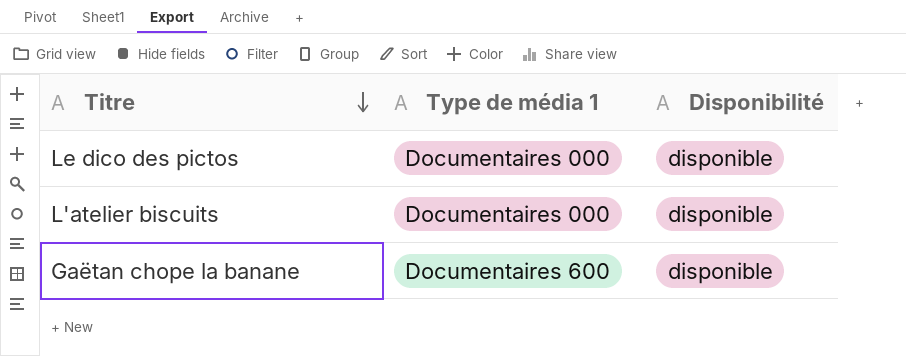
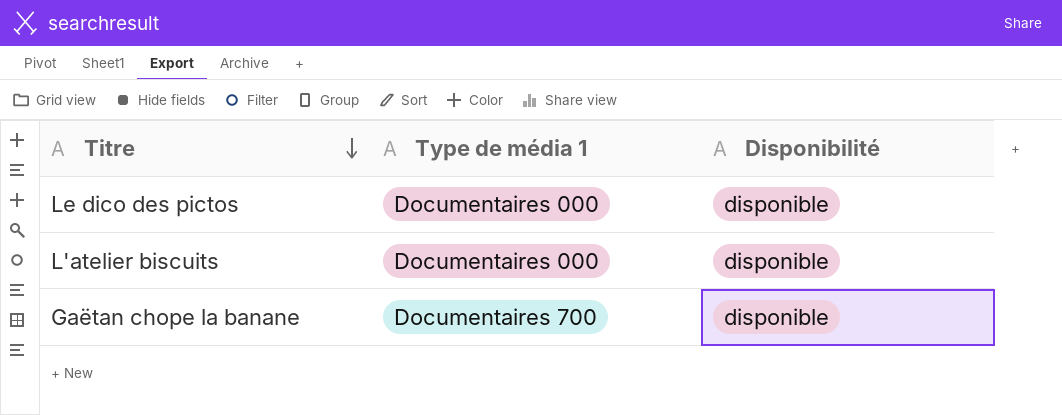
Gaëtan chope la banane | Type de média 1: Documentaires 600 -> Documentaires 700

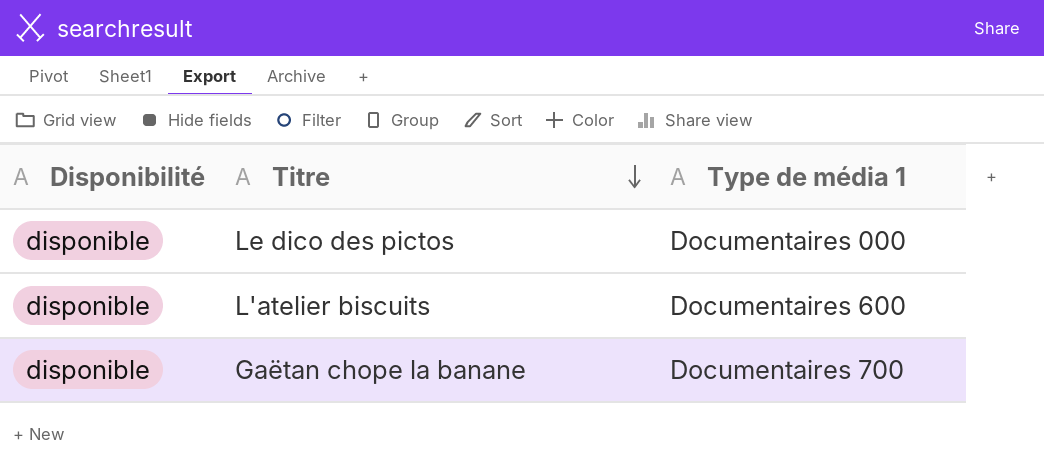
column Disponibilité | position: 3 -> 1
L'atelier biscuits | Type de média 1: Documentaires 000 -> Documentaires 600

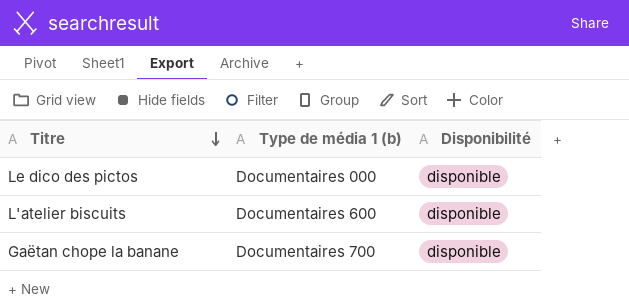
column name: Type de média 1 -> Type de média 1 (b)
column Disponibilité | position: 1 -> 3

